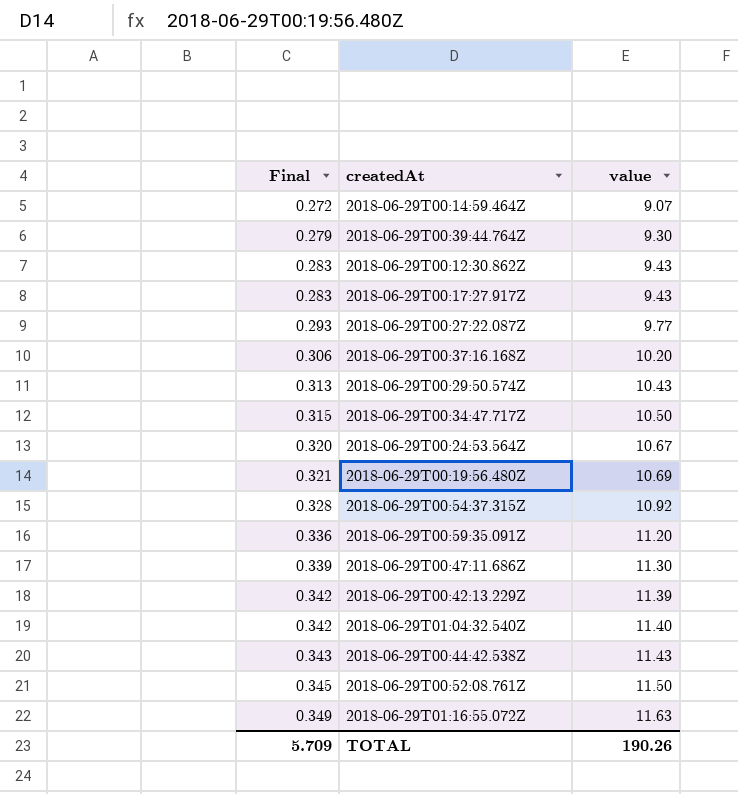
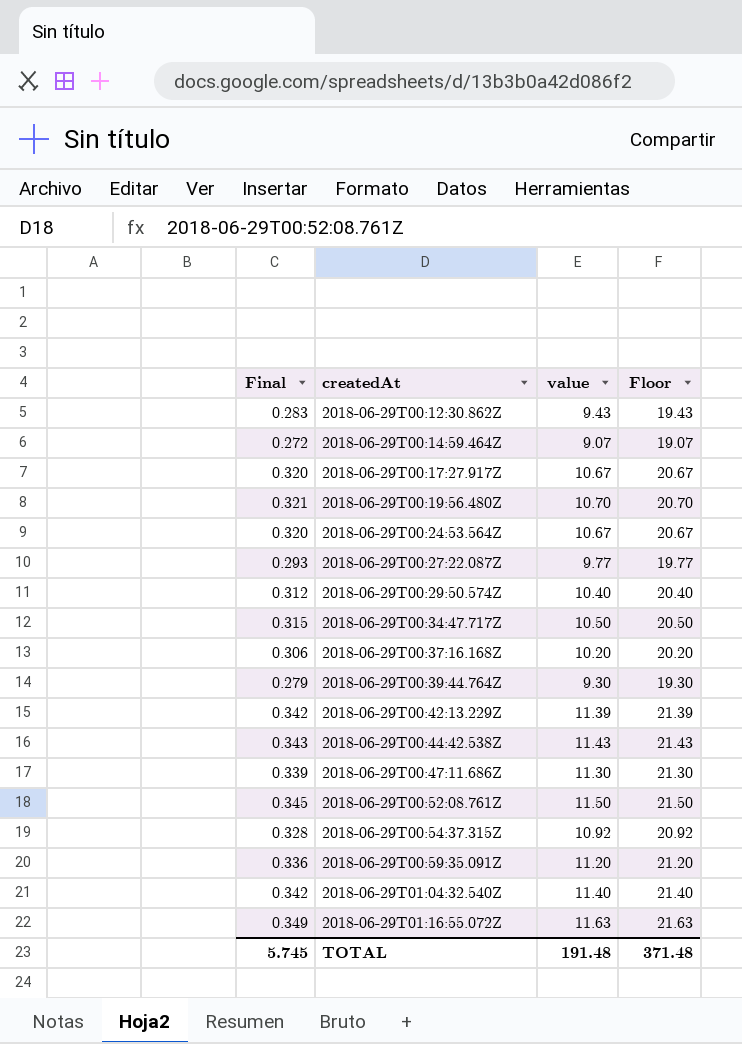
row order: Final ascending -> createdAt ascending
column Floor | formula: none -> [value] + 10
2018-06-29T00:17:27.917Z | Final: 0.283 -> 0.320
2018-06-29T00:17:27.917Z | value: 9.43 -> 10.67
2018-06-29T00:19:56.480Z | value: 10.69 -> 10.70
2018-06-29T00:29:50.574Z | Final: 0.313 -> 0.312
2018-06-29T00:29:50.574Z | value: 10.43 -> 10.40
TOTAL | Final: 5.709 -> 5.745
TOTAL | value: 190.26 -> 191.48

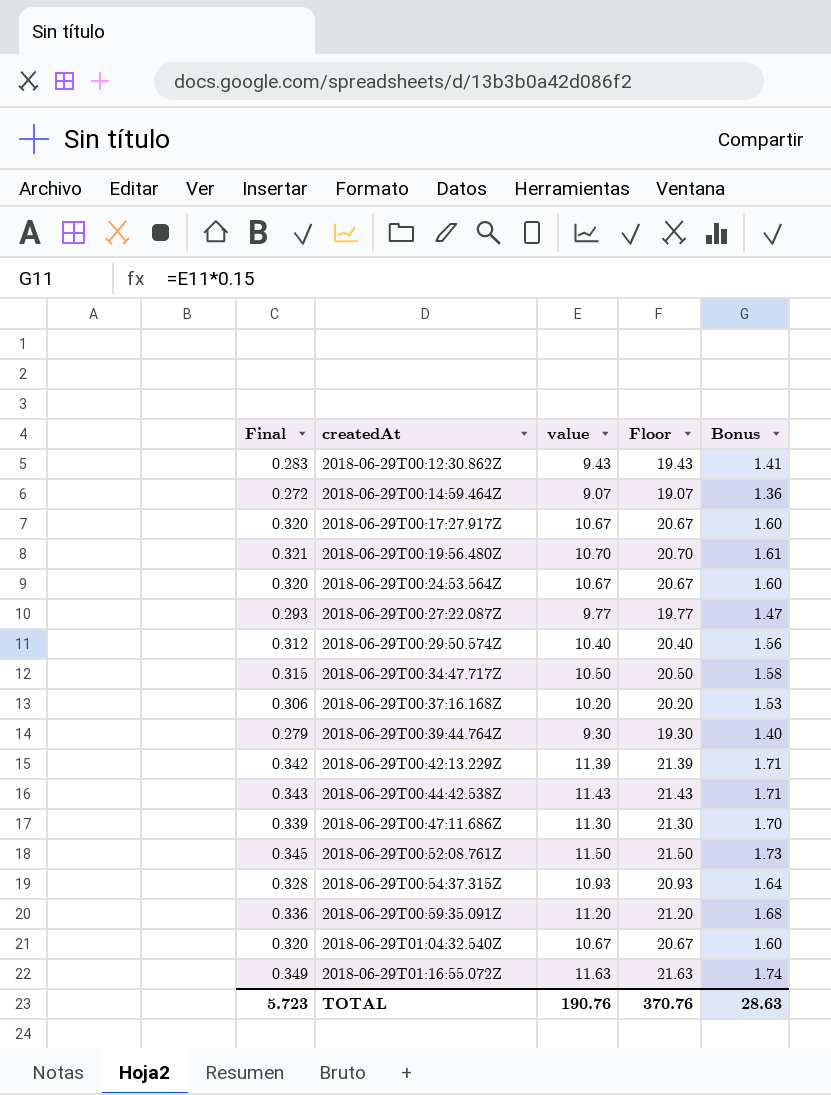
column Bonus | formula: none -> [value] * 0.15
2018-06-29T00:54:37.315Z | value: 10.92 -> 10.93
2018-06-29T00:54:37.315Z | Floor: 20.92 -> 20.93
2018-06-29T01:04:32.540Z | Final: 0.342 -> 0.320
2018-06-29T01:04:32.540Z | value: 11.40 -> 10.67
2018-06-29T01:04:32.540Z | Floor: 21.40 -> 20.67
TOTAL | Final: 5.745 -> 5.723
TOTAL | value: 191.48 -> 190.76
TOTAL | Floor: 371.48 -> 370.76

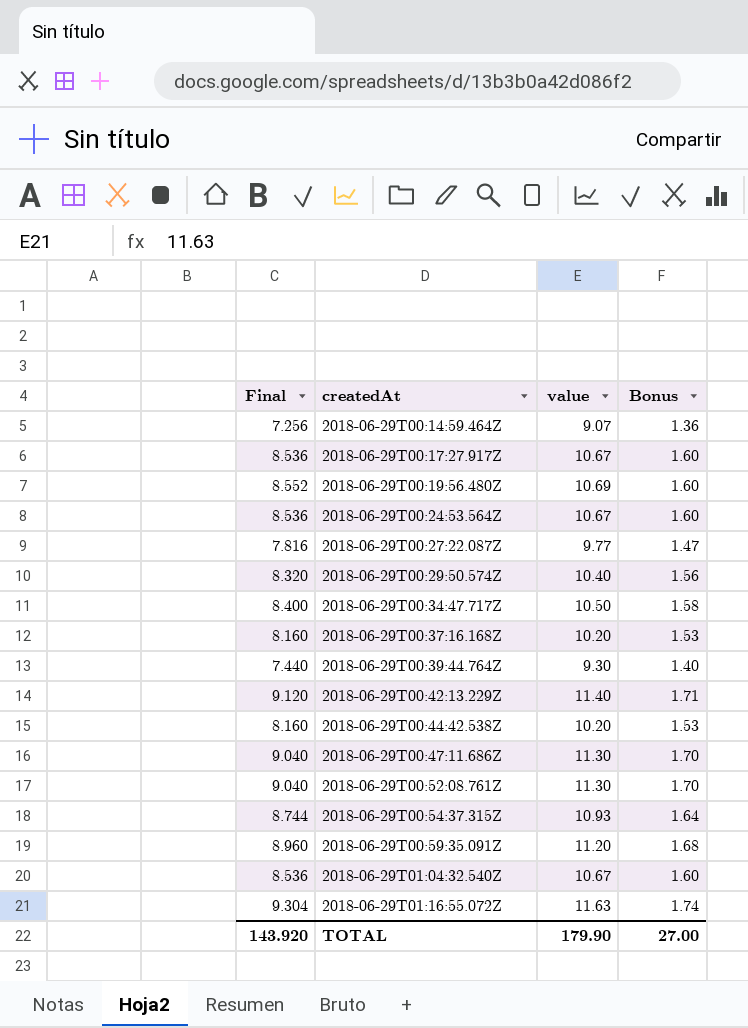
column Floor | formula: [value] + 10 -> none
column Final | formula: [value] * 0.03 -> [value] * 0.8
row 2018-06-29T00:12:30.862Z: 0.283 | 9.43 | 19.43 | 1.41 -> none
2018-06-29T00:19:56.480Z | value: 10.70 -> 10.69
2018-06-29T00:19:56.480Z | Bonus: 1.61 -> 1.60
2018-06-29T00:42:13.229Z | value: 11.39 -> 11.40
2018-06-29T00:44:42.538Z | value: 11.43 -> 10.20
2018-06-29T00:44:42.538Z | Bonus: 1.71 -> 1.53
2018-06-29T00:52:08.761Z | value: 11.50 -> 11.30
2018-06-29T00:52:08.761Z | Bonus: 1.73 -> 1.70
TOTAL | Final: 5.723 -> 143.920
TOTAL | value: 190.76 -> 179.90
TOTAL | Bonus: 28.63 -> 27.00

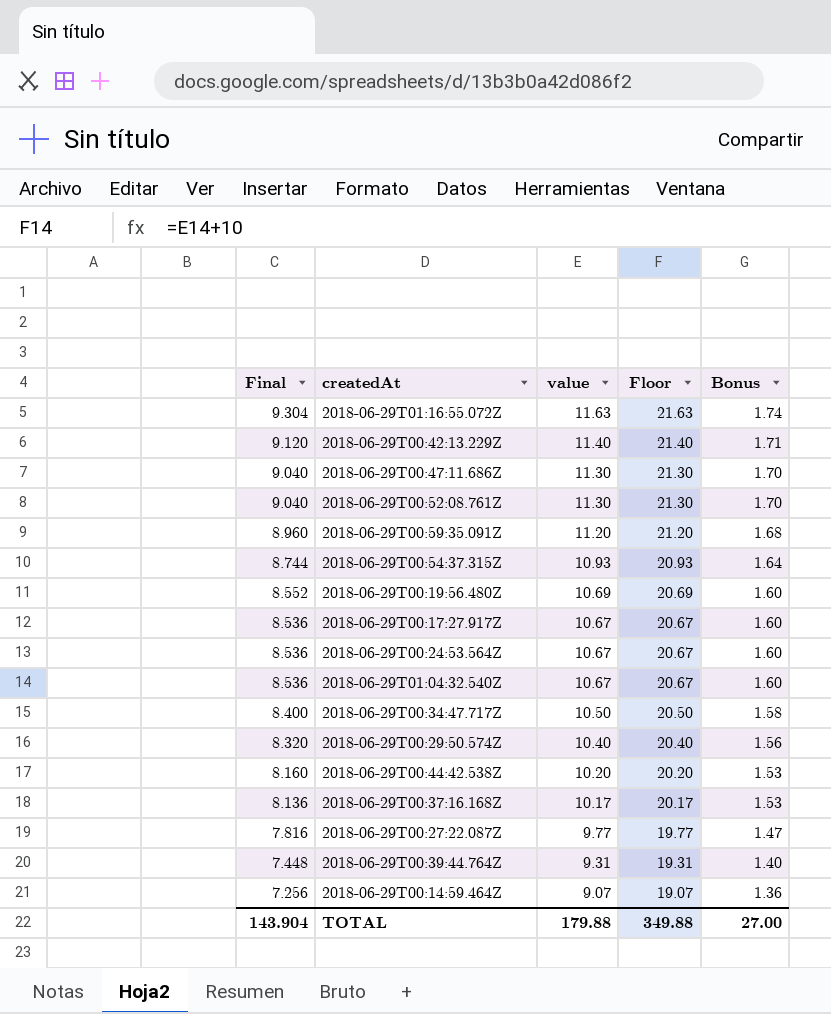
row order: createdAt ascending -> Final descending
column Floor | formula: none -> [value] + 10
2018-06-29T00:37:16.168Z | Final: 8.160 -> 8.136
2018-06-29T00:37:16.168Z | value: 10.20 -> 10.17
2018-06-29T00:39:44.764Z | Final: 7.440 -> 7.448
2018-06-29T00:39:44.764Z | value: 9.30 -> 9.31
TOTAL | Final: 143.920 -> 143.904
TOTAL | value: 179.90 -> 179.88

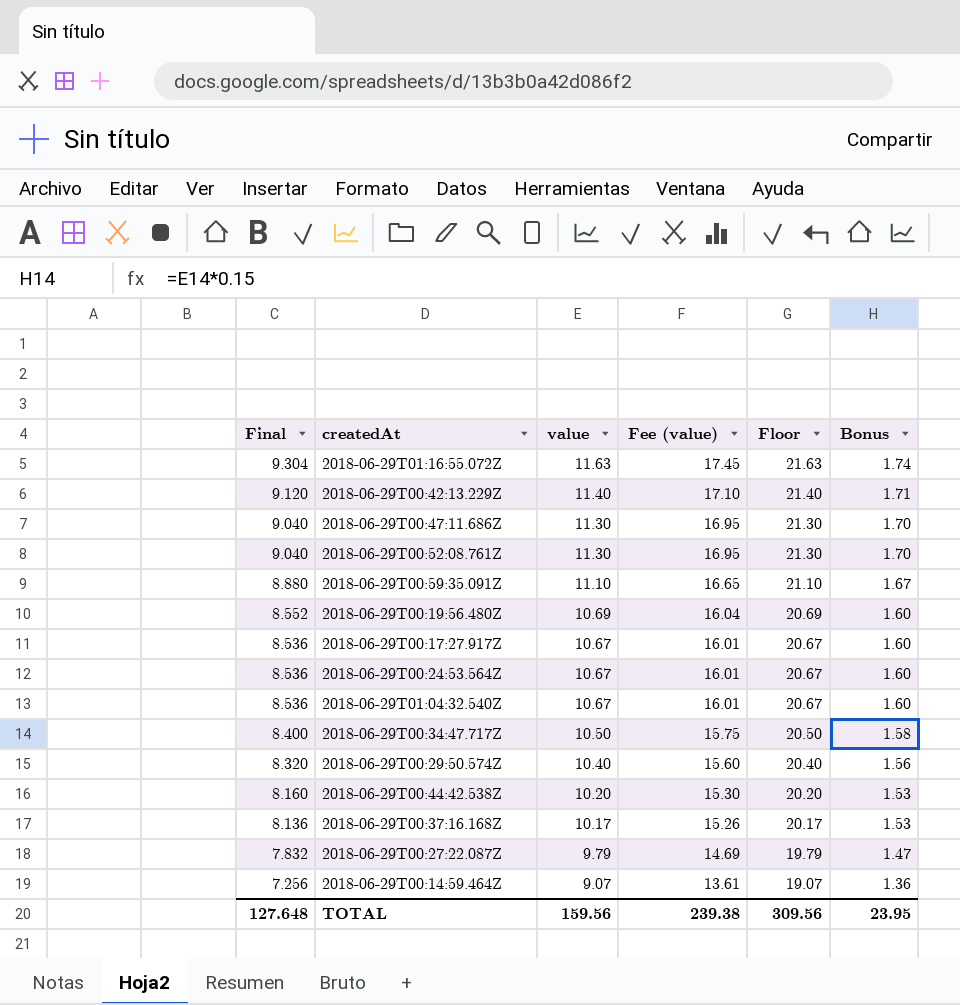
column Fee (value) | formula: none -> [value] * 1.5
row 2018-06-29T00:54:37.315Z: 8.744 | 10.93 | 20.93 | 1.64 -> none
row 2018-06-29T00:39:44.764Z: 7.448 | 9.31 | 19.31 | 1.40 -> none
2018-06-29T00:59:35.091Z | Final: 8.960 -> 8.880
2018-06-29T00:59:35.091Z | value: 11.20 -> 11.10
2018-06-29T00:59:35.091Z | Floor: 21.20 -> 21.10
2018-06-29T00:59:35.091Z | Bonus: 1.68 -> 1.67
2018-06-29T00:27:22.087Z | Final: 7.816 -> 7.832
2018-06-29T00:27:22.087Z | value: 9.77 -> 9.79
2018-06-29T00:27:22.087Z | Floor: 19.77 -> 19.79
TOTAL | Final: 143.904 -> 127.648
TOTAL | value: 179.88 -> 159.56
TOTAL | Floor: 349.88 -> 309.56
TOTAL | Bonus: 27.00 -> 23.95

